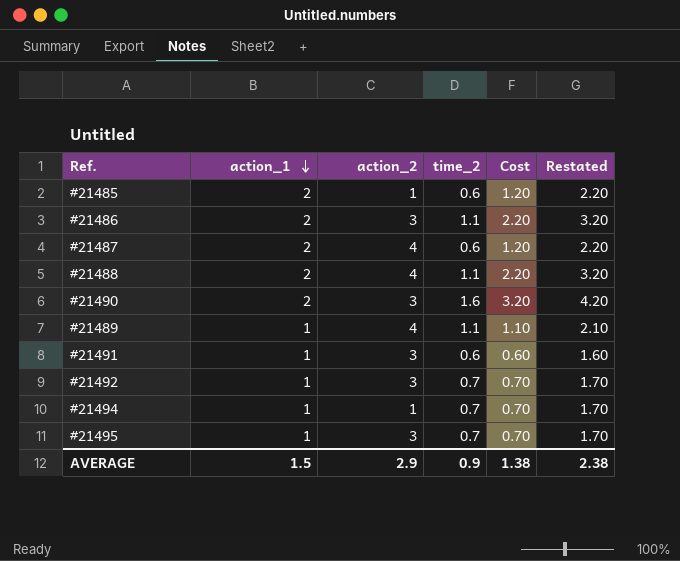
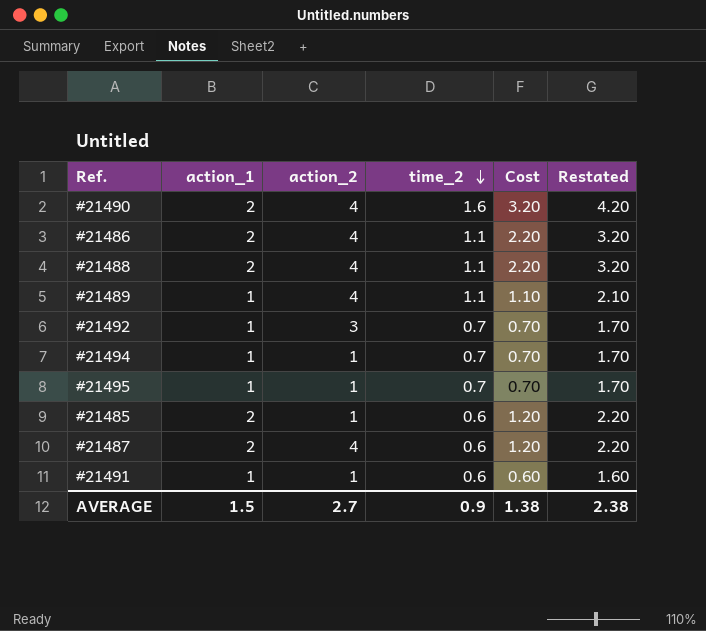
row order: action_1 descending -> time_2 descending
#21490 | action_2: 3 -> 4
#21486 | action_2: 3 -> 4
#21495 | action_2: 3 -> 1
#21491 | action_2: 3 -> 1
AVERAGE | action_2: 2.9 -> 2.7

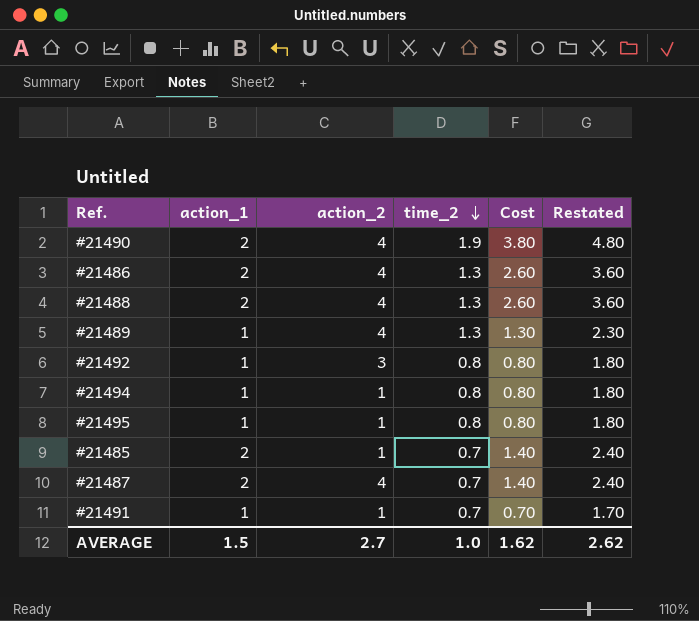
#21490 | time_2: 1.6 -> 1.9
#21490 | Cost: 3.20 -> 3.80
#21490 | Restated: 4.20 -> 4.80
#21486 | time_2: 1.1 -> 1.3
#21486 | Cost: 2.20 -> 2.60
#21486 | Restated: 3.20 -> 3.60
#21488 | time_2: 1.1 -> 1.3
#21488 | Cost: 2.20 -> 2.60
#21488 | Restated: 3.20 -> 3.60
#21489 | time_2: 1.1 -> 1.3
#21489 | Cost: 1.10 -> 1.30
#21489 | Restated: 2.10 -> 2.30
#21492 | time_2: 0.7 -> 0.8
#21492 | Cost: 0.70 -> 0.80
#21492 | Restated: 1.70 -> 1.80
#21494 | time_2: 0.7 -> 0.8
#21494 | Cost: 0.70 -> 0.80
#21494 | Restated: 1.70 -> 1.80
#21495 | time_2: 0.7 -> 0.8
#21495 | Cost: 0.70 -> 0.80
#21495 | Restated: 1.70 -> 1.80
#21485 | time_2: 0.6 -> 0.7
#21485 | Cost: 1.20 -> 1.40
#21485 | Restated: 2.20 -> 2.40
#21487 | time_2: 0.6 -> 0.7
#21487 | Cost: 1.20 -> 1.40
#21487 | Restated: 2.20 -> 2.40
#21491 | time_2: 0.6 -> 0.7
#21491 | Cost: 0.60 -> 0.70
#21491 | Restated: 1.60 -> 1.70
AVERAGE | time_2: 0.9 -> 1.0
AVERAGE | Cost: 1.38 -> 1.62
AVERAGE | Restated: 2.38 -> 2.62

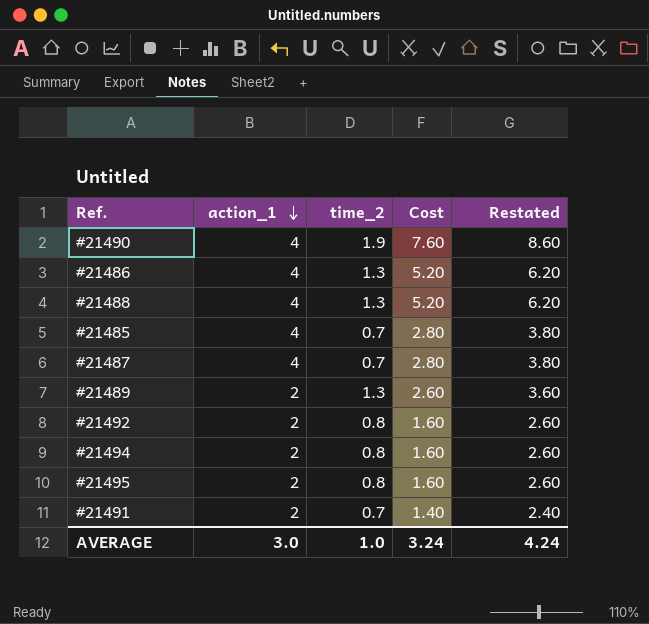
row order: time_2 descending -> action_1 descending
column action_2 | position: 3 -> none
#21490 | action_1: 2 -> 4
#21490 | Cost: 3.80 -> 7.60
#21490 | Restated: 4.80 -> 8.60
#21486 | action_1: 2 -> 4
#21486 | Cost: 2.60 -> 5.20
#21486 | Restated: 3.60 -> 6.20
#21488 | action_1: 2 -> 4
#21488 | Cost: 2.60 -> 5.20
#21488 | Restated: 3.60 -> 6.20
#21485 | action_1: 2 -> 4
#21485 | Cost: 1.40 -> 2.80
#21485 | Restated: 2.40 -> 3.80
#21487 | action_1: 2 -> 4
#21487 | Cost: 1.40 -> 2.80
#21487 | Restated: 2.40 -> 3.80
#21489 | action_1: 1 -> 2
#21489 | Cost: 1.30 -> 2.60
#21489 | Restated: 2.30 -> 3.60
#21492 | action_1: 1 -> 2
#21492 | Cost: 0.80 -> 1.60
#21492 | Restated: 1.80 -> 2.60
#21494 | action_1: 1 -> 2
#21494 | Cost: 0.80 -> 1.60
#21494 | Restated: 1.80 -> 2.60
#21495 | action_1: 1 -> 2
#21495 | Cost: 0.80 -> 1.60
#21495 | Restated: 1.80 -> 2.60
#21491 | action_1: 1 -> 2
#21491 | Cost: 0.70 -> 1.40
#21491 | Restated: 1.70 -> 2.40
AVERAGE | action_1: 1.5 -> 3.0
AVERAGE | Cost: 1.62 -> 3.24
AVERAGE | Restated: 2.62 -> 4.24

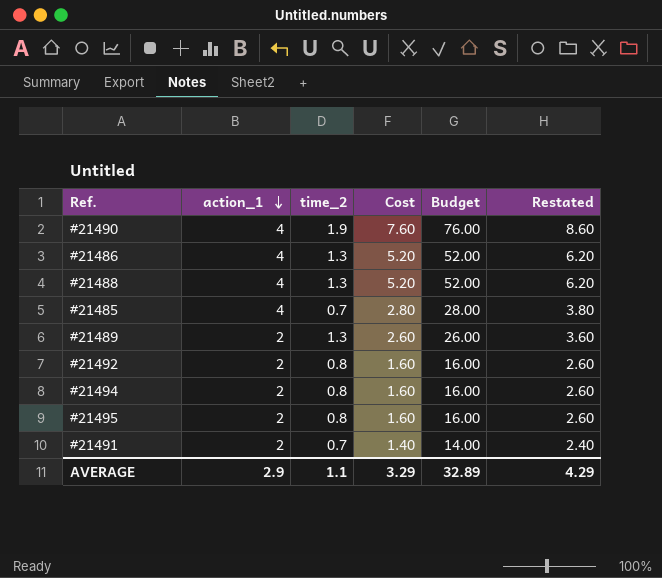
column Budget | formula: none -> [Cost] * 10
row #21487: 4 | 0.7 | 2.80 | 3.80 -> none
AVERAGE | action_1: 3.0 -> 2.9
AVERAGE | time_2: 1.0 -> 1.1
AVERAGE | Cost: 3.24 -> 3.29
AVERAGE | Restated: 4.24 -> 4.29

